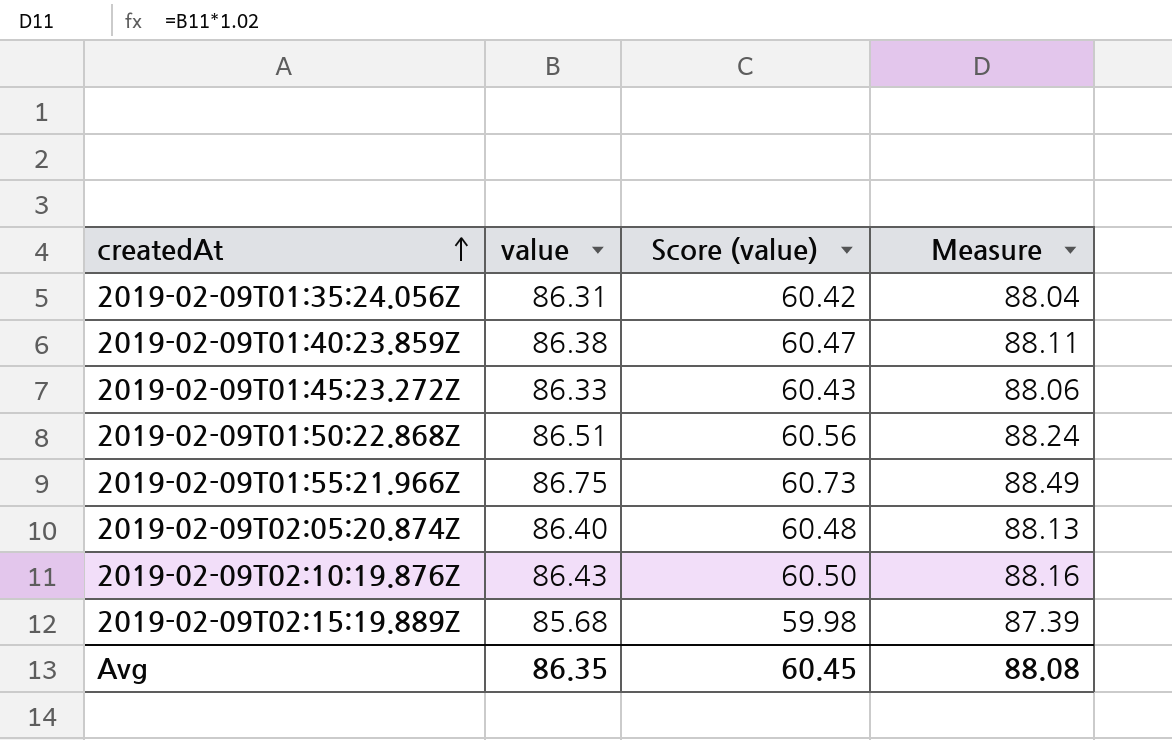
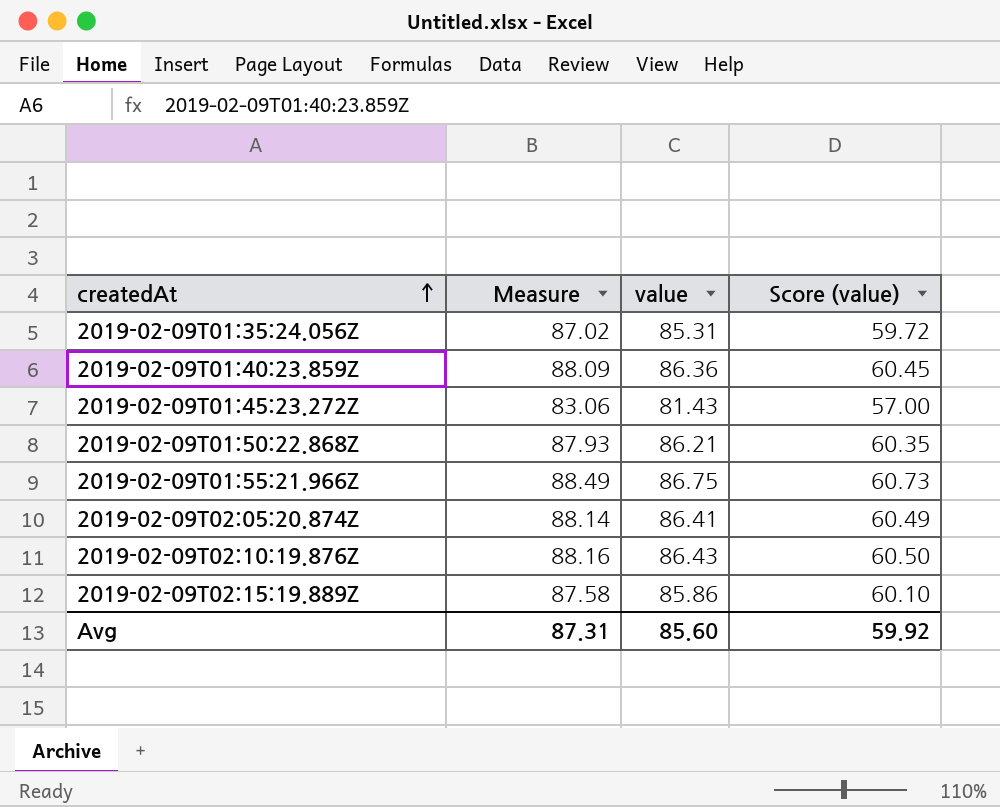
column Measure | position: 4 -> 2
2019-02-09T01:35:24.056Z | Measure: 88.04 -> 87.02
2019-02-09T01:35:24.056Z | value: 86.31 -> 85.31
2019-02-09T01:35:24.056Z | Score (value): 60.42 -> 59.72
2019-02-09T01:40:23.859Z | Measure: 88.11 -> 88.09
2019-02-09T01:40:23.859Z | value: 86.38 -> 86.36
2019-02-09T01:40:23.859Z | Score (value): 60.47 -> 60.45
2019-02-09T01:45:23.272Z | Measure: 88.06 -> 83.06
2019-02-09T01:45:23.272Z | value: 86.33 -> 81.43
2019-02-09T01:45:23.272Z | Score (value): 60.43 -> 57.00
2019-02-09T01:50:22.868Z | Measure: 88.24 -> 87.93
2019-02-09T01:50:22.868Z | value: 86.51 -> 86.21
2019-02-09T01:50:22.868Z | Score (value): 60.56 -> 60.35
2019-02-09T02:05:20.874Z | Measure: 88.13 -> 88.14
2019-02-09T02:05:20.874Z | value: 86.40 -> 86.41
2019-02-09T02:05:20.874Z | Score (value): 60.48 -> 60.49
2019-02-09T02:15:19.889Z | Measure: 87.39 -> 87.58
2019-02-09T02:15:19.889Z | value: 85.68 -> 85.86
2019-02-09T02:15:19.889Z | Score (value): 59.98 -> 60.10
Avg | Measure: 88.08 -> 87.31
Avg | value: 86.35 -> 85.60
Avg | Score (value): 60.45 -> 59.92

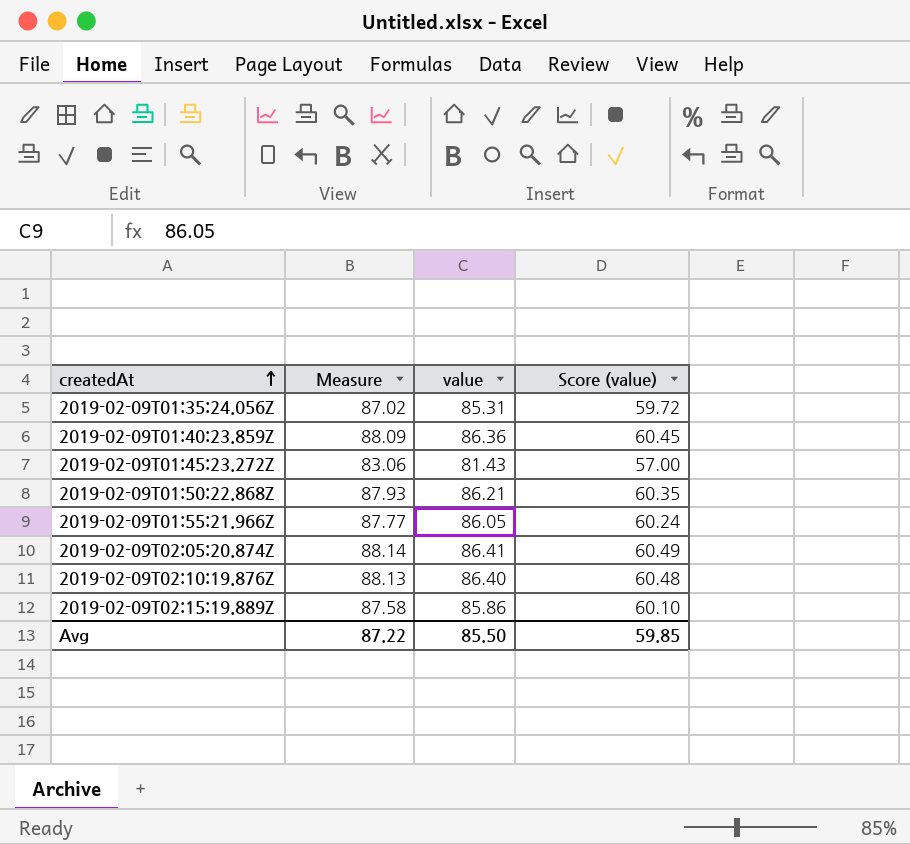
2019-02-09T01:55:21.966Z | Measure: 88.49 -> 87.77
2019-02-09T01:55:21.966Z | value: 86.75 -> 86.05
2019-02-09T01:55:21.966Z | Score (value): 60.73 -> 60.24
2019-02-09T02:10:19.876Z | Measure: 88.16 -> 88.13
2019-02-09T02:10:19.876Z | value: 86.43 -> 86.40
2019-02-09T02:10:19.876Z | Score (value): 60.50 -> 60.48
Avg | Measure: 87.31 -> 87.22
Avg | value: 85.60 -> 85.50
Avg | Score (value): 59.92 -> 59.85

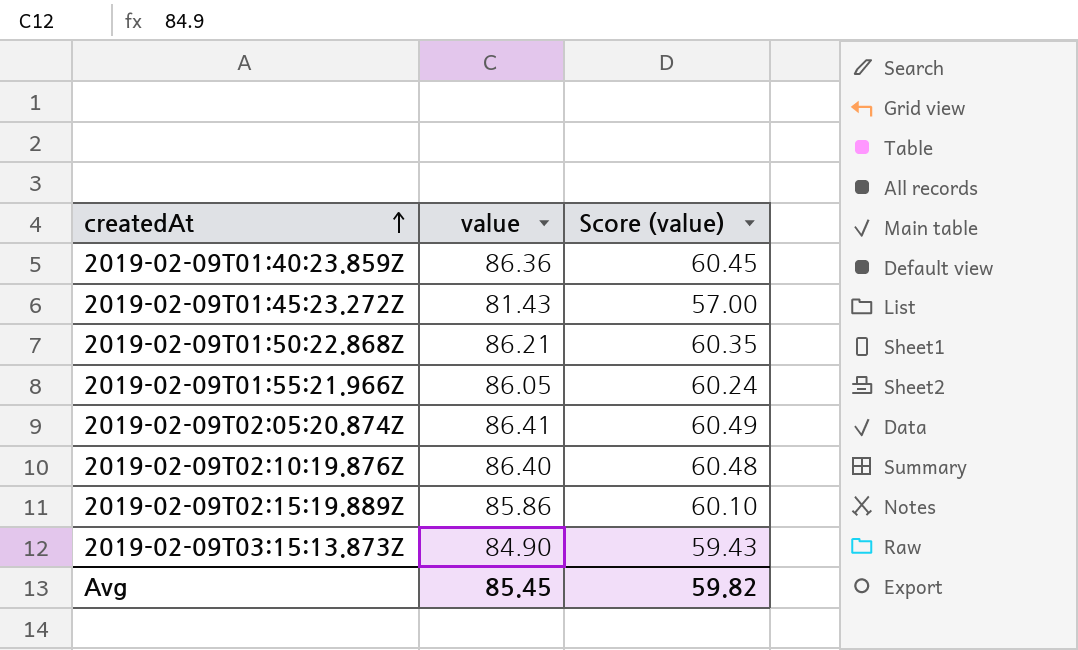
column Measure | formula: [value] * 1.02 -> none
row 2019-02-09T01:35:24.056Z: 87.02 | 85.31 | 59.72 -> none
row 2019-02-09T03:15:13.873Z: none -> 84.90 | 59.43
Avg | value: 85.50 -> 85.45
Avg | Score (value): 59.85 -> 59.82

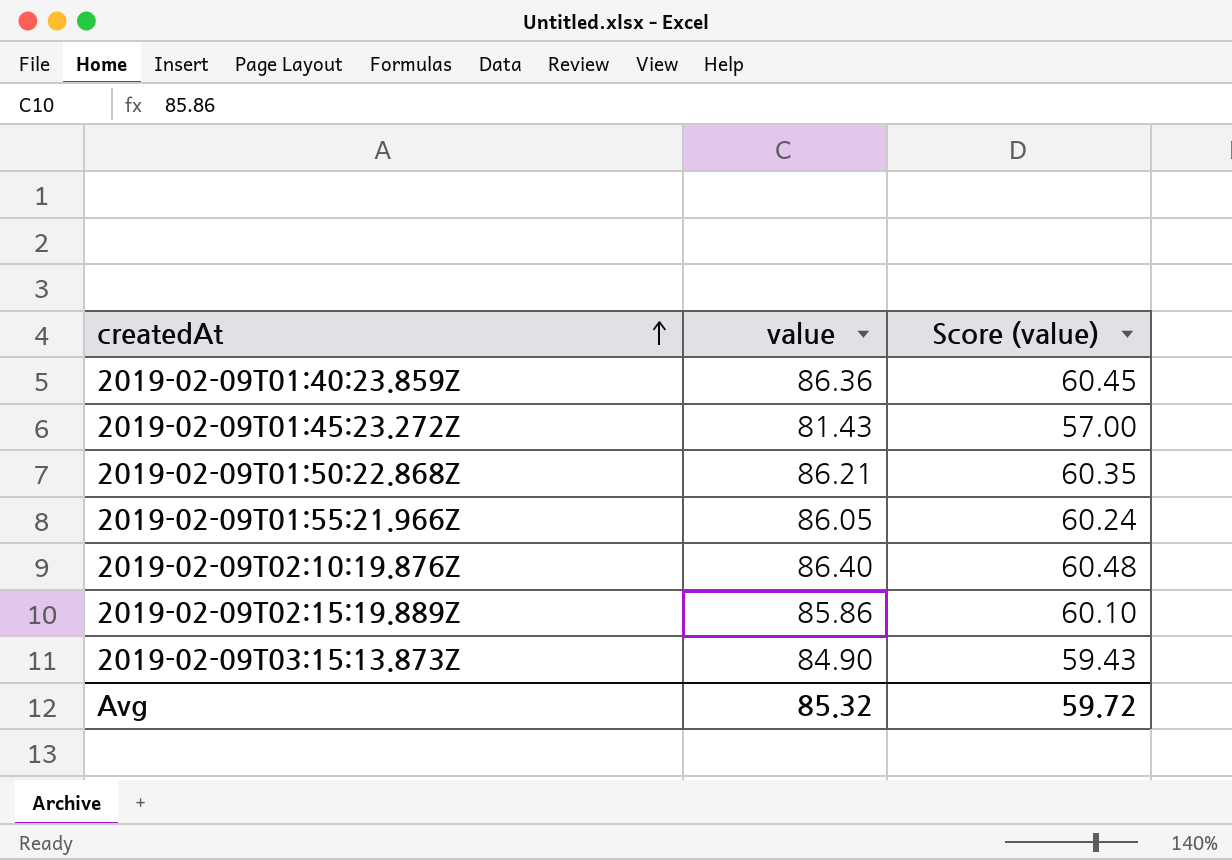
row 2019-02-09T02:05:20.874Z: 86.41 | 60.49 -> none
Avg | value: 85.45 -> 85.32
Avg | Score (value): 59.82 -> 59.72

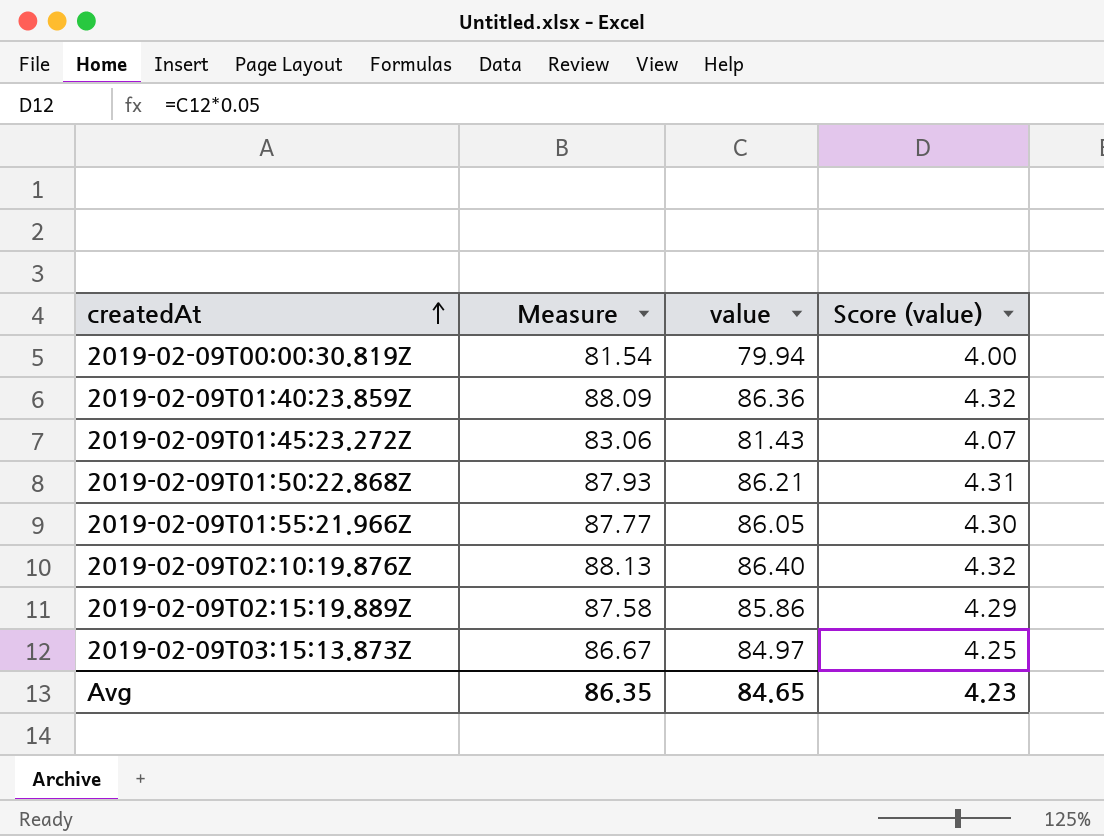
column Measure | formula: none -> [value] * 1.02
column Score (value) | formula: [value] * 0.7 -> [value] * 0.05
row 2019-02-09T00:00:30.819Z: none -> 81.54 | 79.94 | 4.00
2019-02-09T03:15:13.873Z | value: 84.90 -> 84.97
Avg | value: 85.32 -> 84.65
Avg | Score (value): 59.72 -> 4.23

